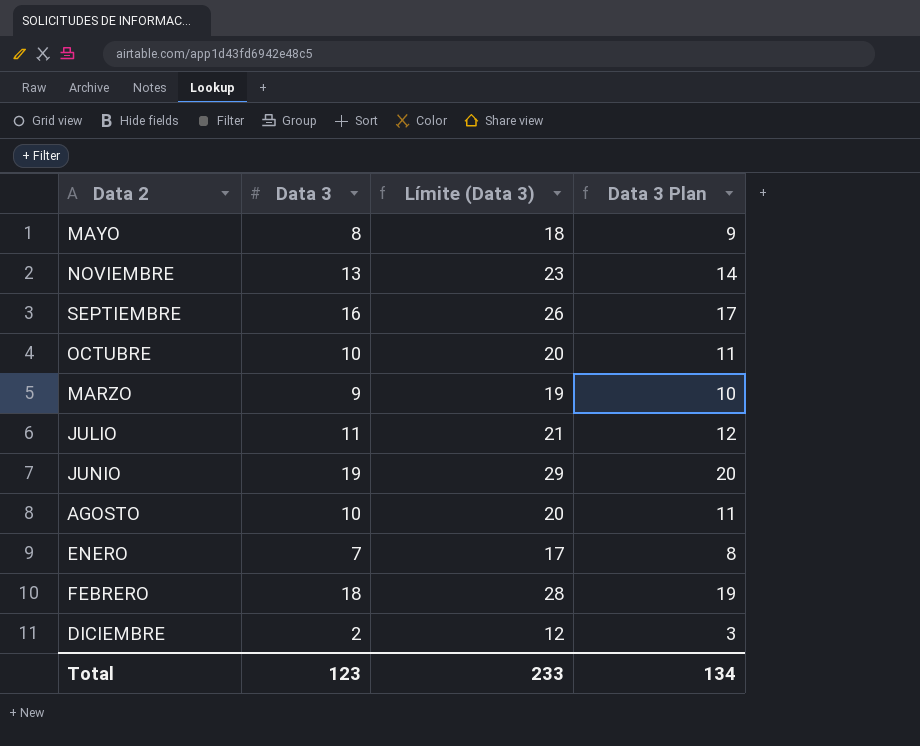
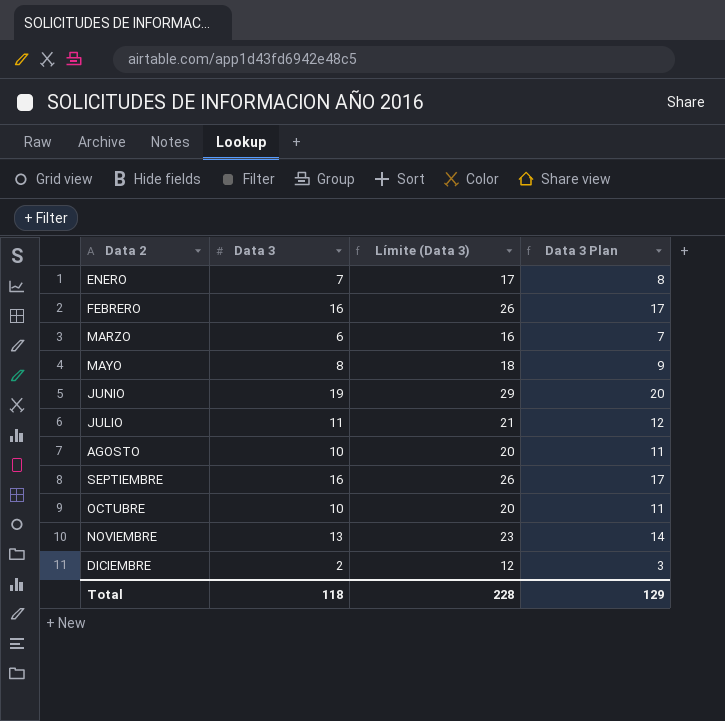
row order: none -> Data 2 ascending
FEBRERO | Data 3: 18 -> 16
FEBRERO | Límite (Data 3): 28 -> 26
FEBRERO | Data 3 Plan: 19 -> 17
MARZO | Data 3: 9 -> 6
MARZO | Límite (Data 3): 19 -> 16
MARZO | Data 3 Plan: 10 -> 7
Total | Data 3: 123 -> 118
Total | Límite (Data 3): 233 -> 228
Total | Data 3 Plan: 134 -> 129

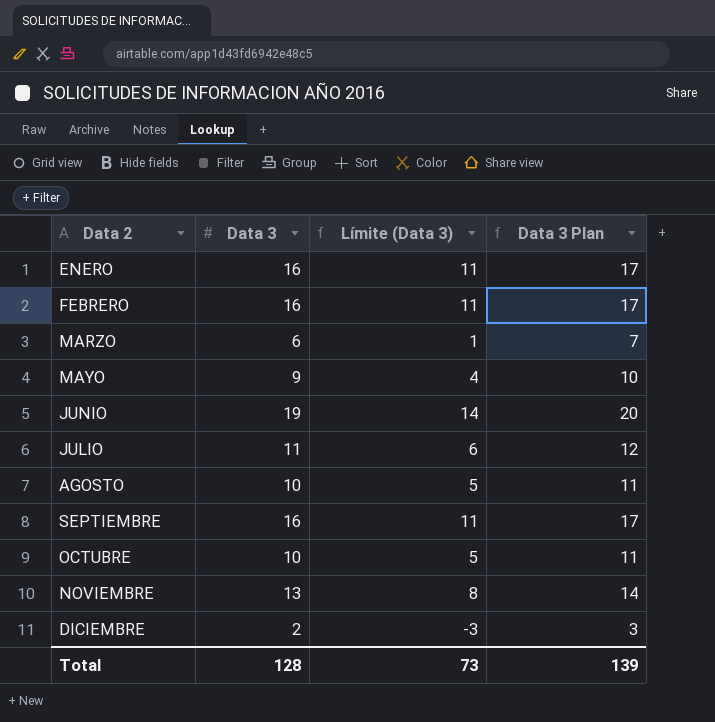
column Límite (Data 3) | formula: [Data 3] + 10 -> [Data 3] - 5
ENERO | Data 3: 7 -> 16
ENERO | Data 3 Plan: 8 -> 17
MAYO | Data 3: 8 -> 9
MAYO | Data 3 Plan: 9 -> 10
Total | Data 3: 118 -> 128
Total | Límite (Data 3): 228 -> 73
Total | Data 3 Plan: 129 -> 139

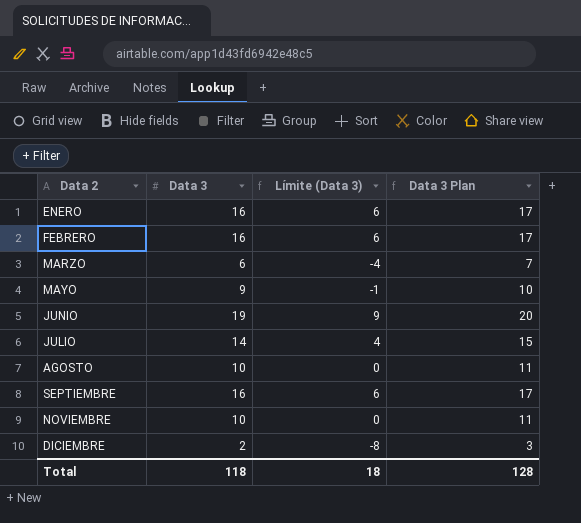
column Límite (Data 3) | formula: [Data 3] - 5 -> [Data 3] - 10
row OCTUBRE: 10 | 5 | 11 -> none
JULIO | Data 3: 11 -> 14
JULIO | Data 3 Plan: 12 -> 15
NOVIEMBRE | Data 3: 13 -> 10
NOVIEMBRE | Data 3 Plan: 14 -> 11
Total | Data 3: 128 -> 118
Total | Límite (Data 3): 73 -> 18
Total | Data 3 Plan: 139 -> 128

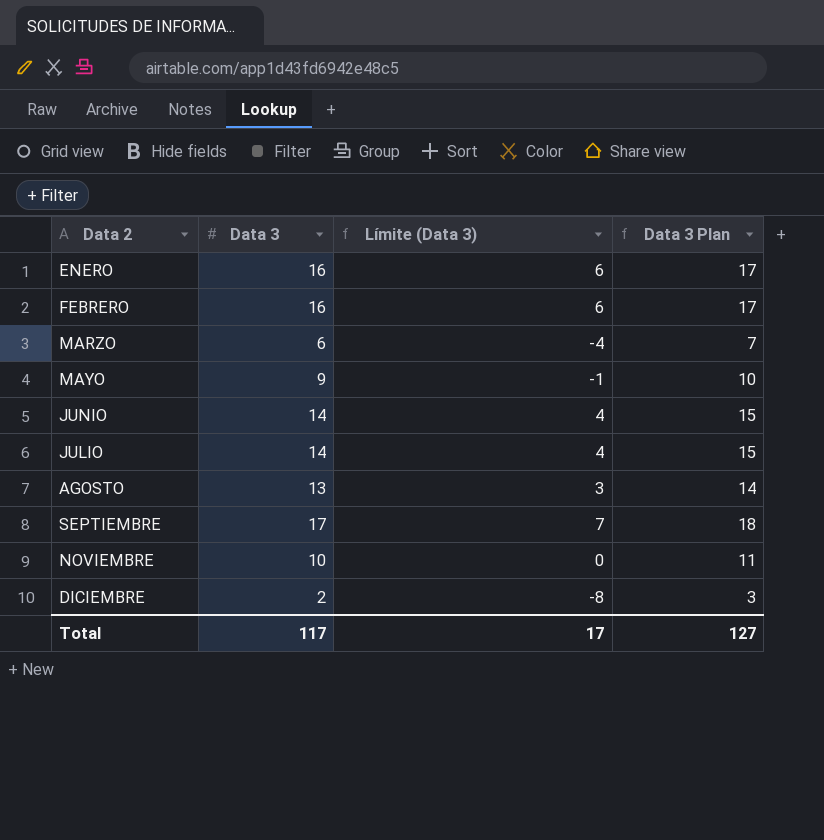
JUNIO | Data 3: 19 -> 14
JUNIO | Límite (Data 3): 9 -> 4
JUNIO | Data 3 Plan: 20 -> 15
AGOSTO | Data 3: 10 -> 13
AGOSTO | Límite (Data 3): 0 -> 3
AGOSTO | Data 3 Plan: 11 -> 14
SEPTIEMBRE | Data 3: 16 -> 17
SEPTIEMBRE | Límite (Data 3): 6 -> 7
SEPTIEMBRE | Data 3 Plan: 17 -> 18
Total | Data 3: 118 -> 117
Total | Límite (Data 3): 18 -> 17
Total | Data 3 Plan: 128 -> 127

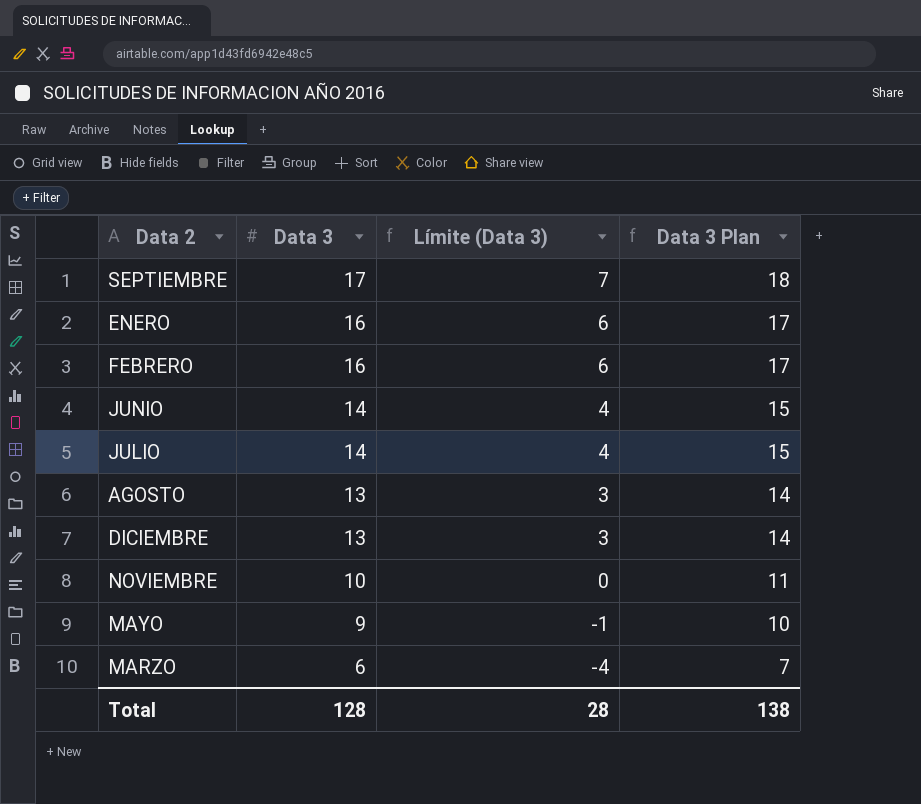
row order: Data 2 ascending -> Data 3 descending
DICIEMBRE | Data 3: 2 -> 13
DICIEMBRE | Límite (Data 3): -8 -> 3
DICIEMBRE | Data 3 Plan: 3 -> 14
Total | Data 3: 117 -> 128
Total | Límite (Data 3): 17 -> 28
Total | Data 3 Plan: 127 -> 138

